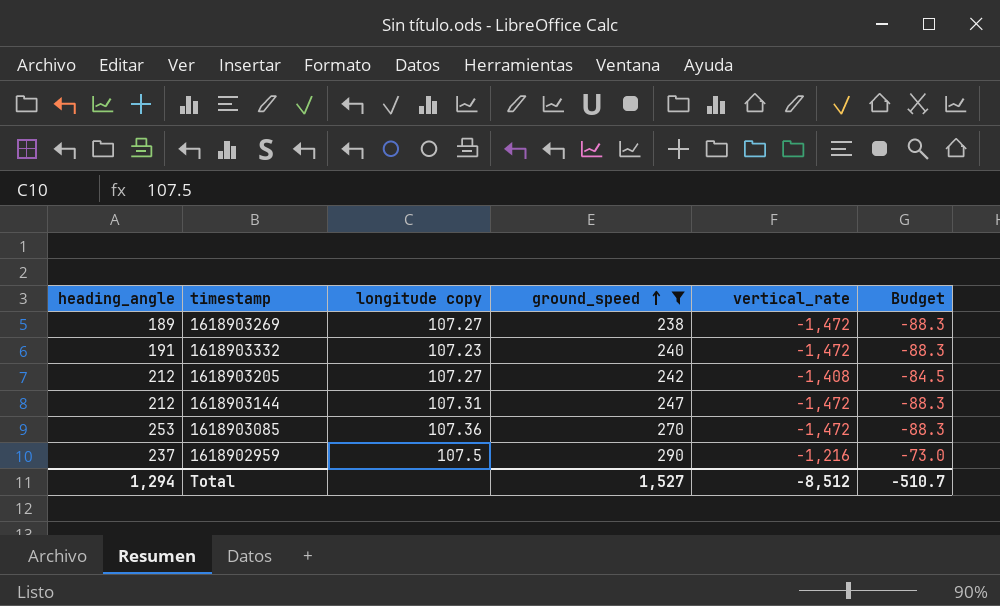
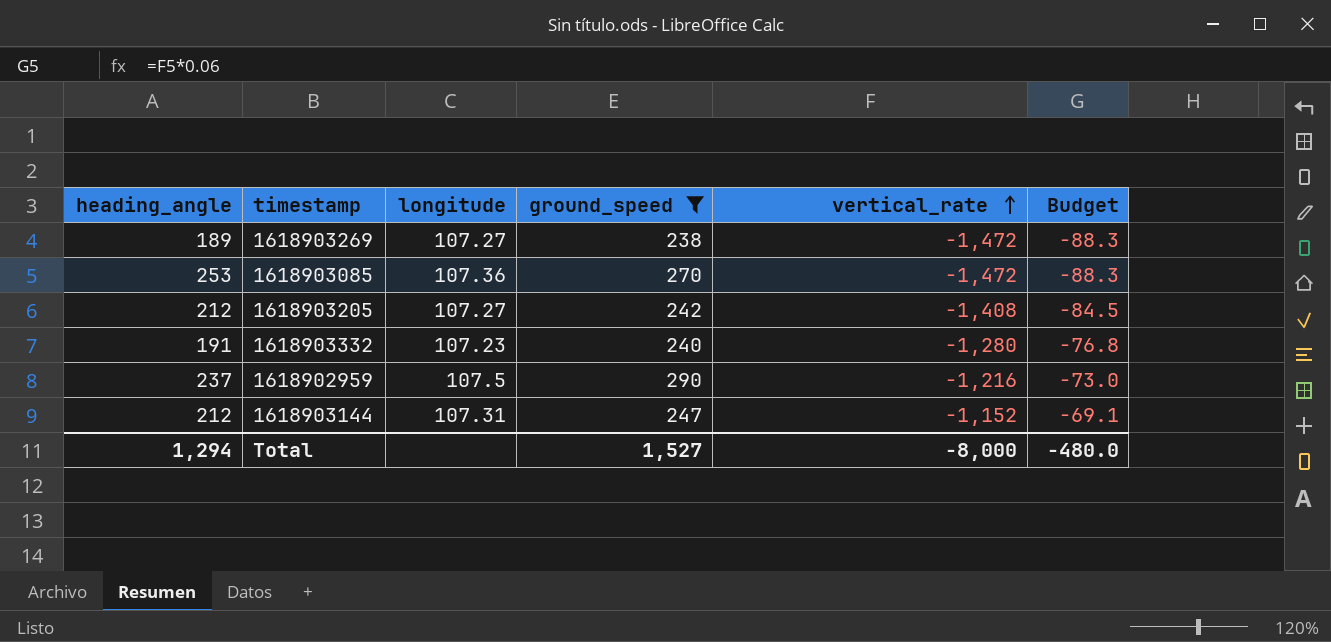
row order: ground_speed ascending -> vertical_rate ascending
column name: longitude copy -> longitude
1618903332 | vertical_rate: -1,472 -> -1,280
1618903332 | Budget: -88.3 -> -76.8
1618903144 | vertical_rate: -1,472 -> -1,152
1618903144 | Budget: -88.3 -> -69.1
Total | vertical_rate: -8,512 -> -8,000
Total | Budget: -510.7 -> -480.0

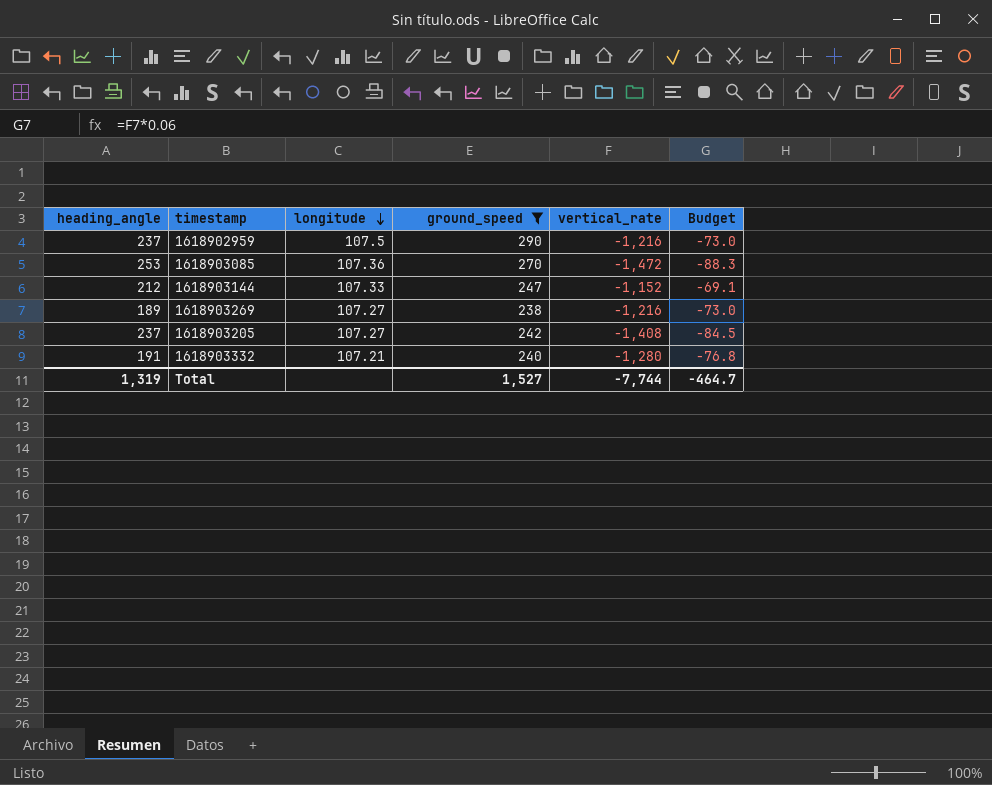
row order: vertical_rate ascending -> longitude descending
1618903144 | longitude: 107.31 -> 107.33
1618903269 | vertical_rate: -1,472 -> -1,216
1618903269 | Budget: -88.3 -> -73.0
1618903205 | heading_angle: 212 -> 237
1618903332 | longitude: 107.23 -> 107.21
Total | heading_angle: 1,294 -> 1,319
Total | vertical_rate: -8,000 -> -7,744
Total | Budget: -480.0 -> -464.7

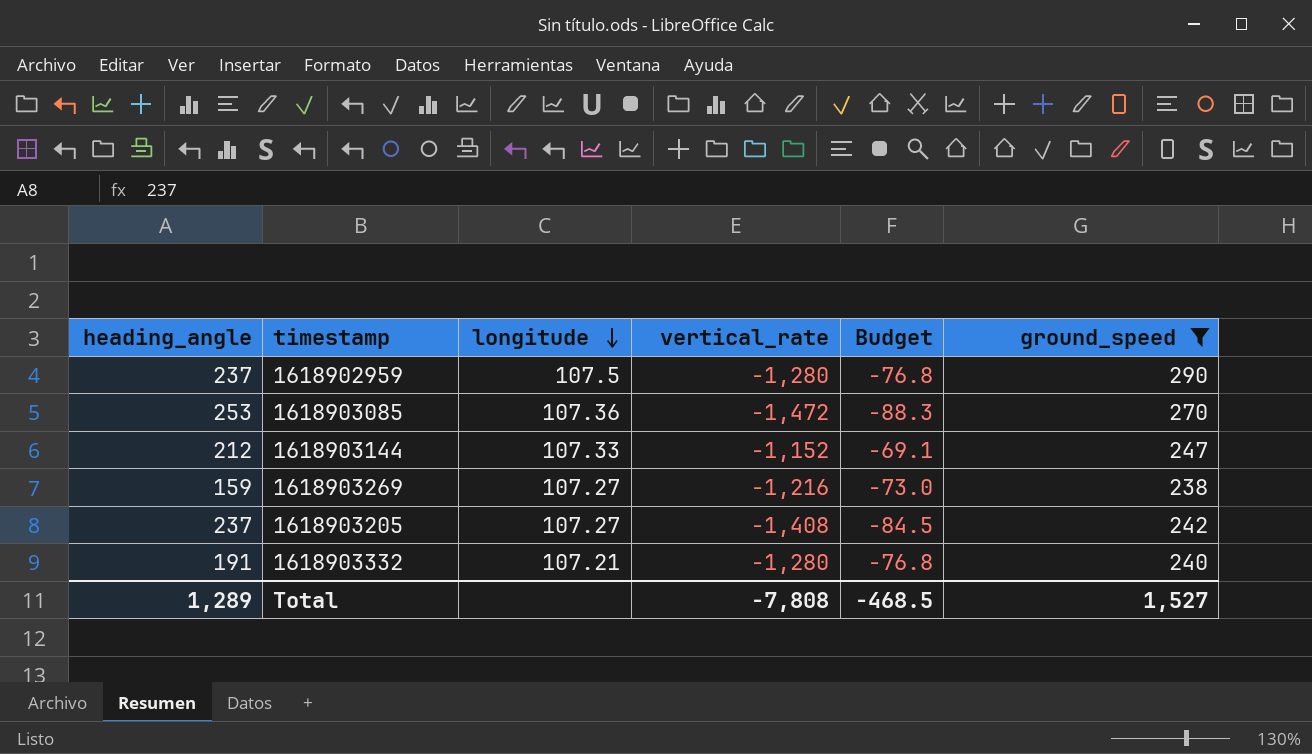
column ground_speed | position: 4 -> 6
1618902959 | vertical_rate: -1,216 -> -1,280
1618902959 | Budget: -73.0 -> -76.8
1618903269 | heading_angle: 189 -> 159
Total | heading_angle: 1,319 -> 1,289
Total | vertical_rate: -7,744 -> -7,808
Total | Budget: -464.7 -> -468.5

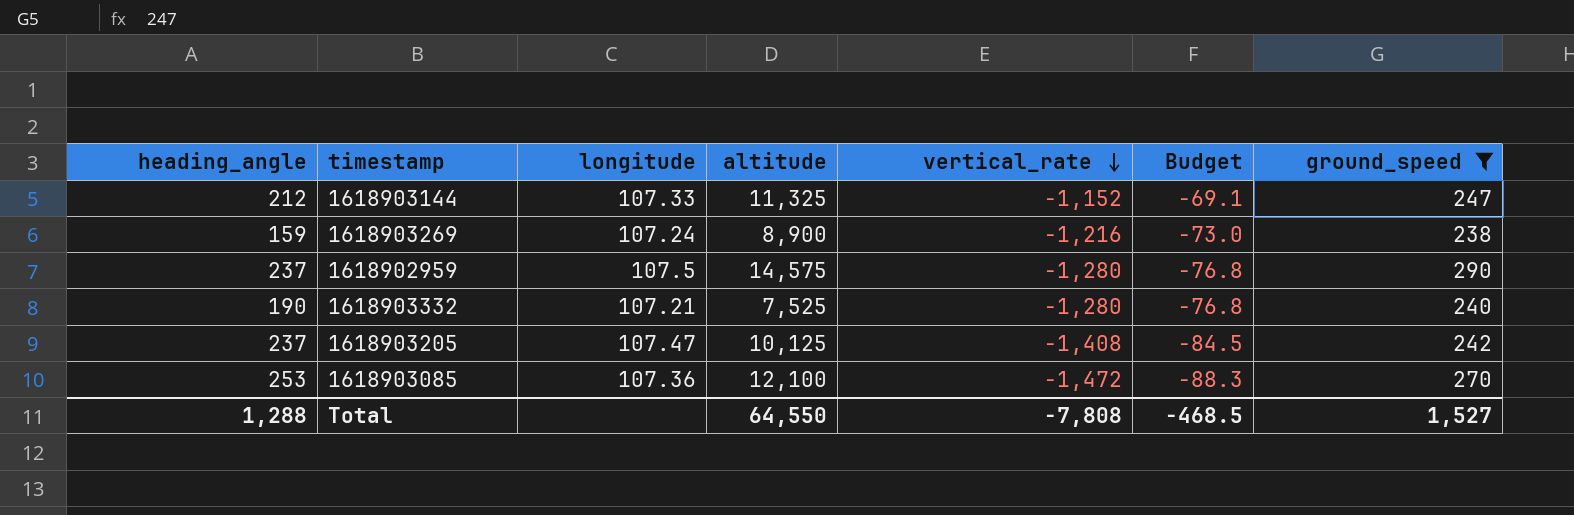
row order: longitude descending -> vertical_rate descending
column altitude | position: none -> 4
1618903269 | longitude: 107.27 -> 107.24
1618903332 | heading_angle: 191 -> 190
1618903205 | longitude: 107.27 -> 107.47
Total | heading_angle: 1,289 -> 1,288

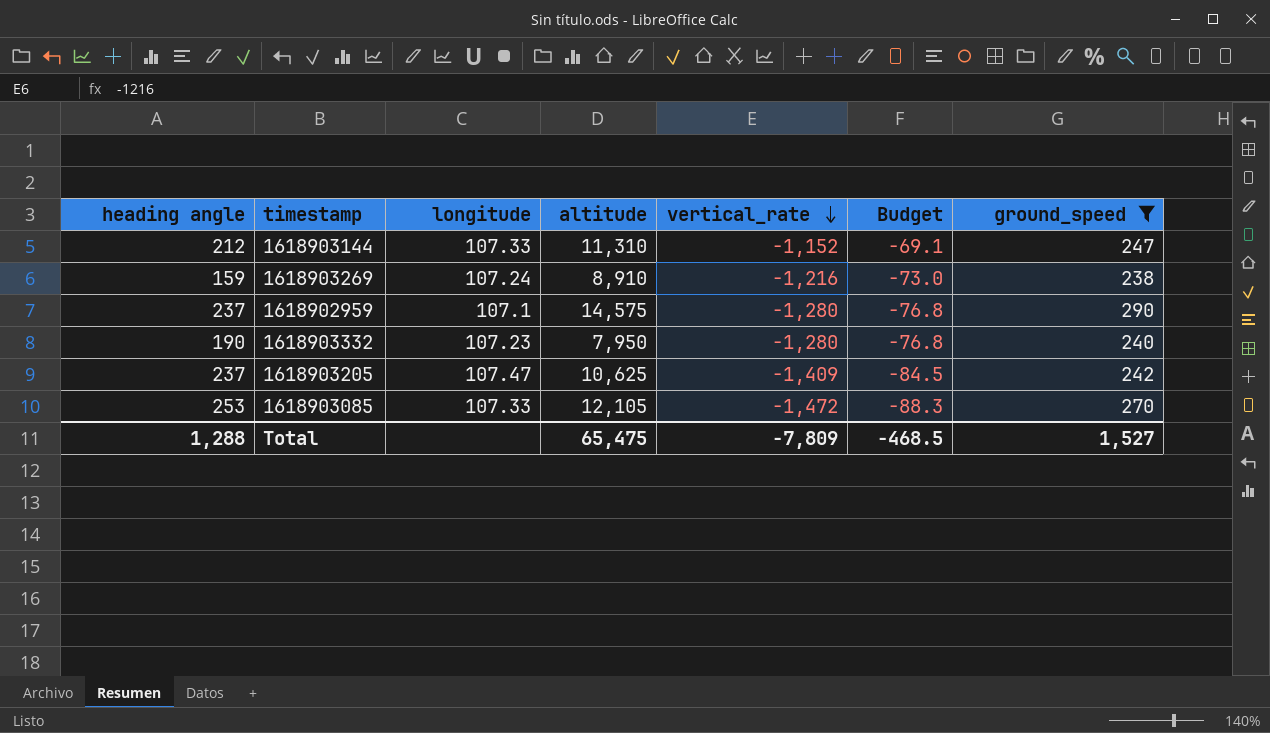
column name: heading_angle -> heading angle
1618903144 | altitude: 11,325 -> 11,310
1618903269 | altitude: 8,900 -> 8,910
1618902959 | longitude: 107.5 -> 107.1
1618903332 | longitude: 107.21 -> 107.23
1618903332 | altitude: 7,525 -> 7,950
1618903205 | altitude: 10,125 -> 10,625
1618903205 | vertical_rate: -1,408 -> -1,409
1618903085 | longitude: 107.36 -> 107.33
1618903085 | altitude: 12,100 -> 12,105
Total | altitude: 64,550 -> 65,475
Total | vertical_rate: -7,808 -> -7,809

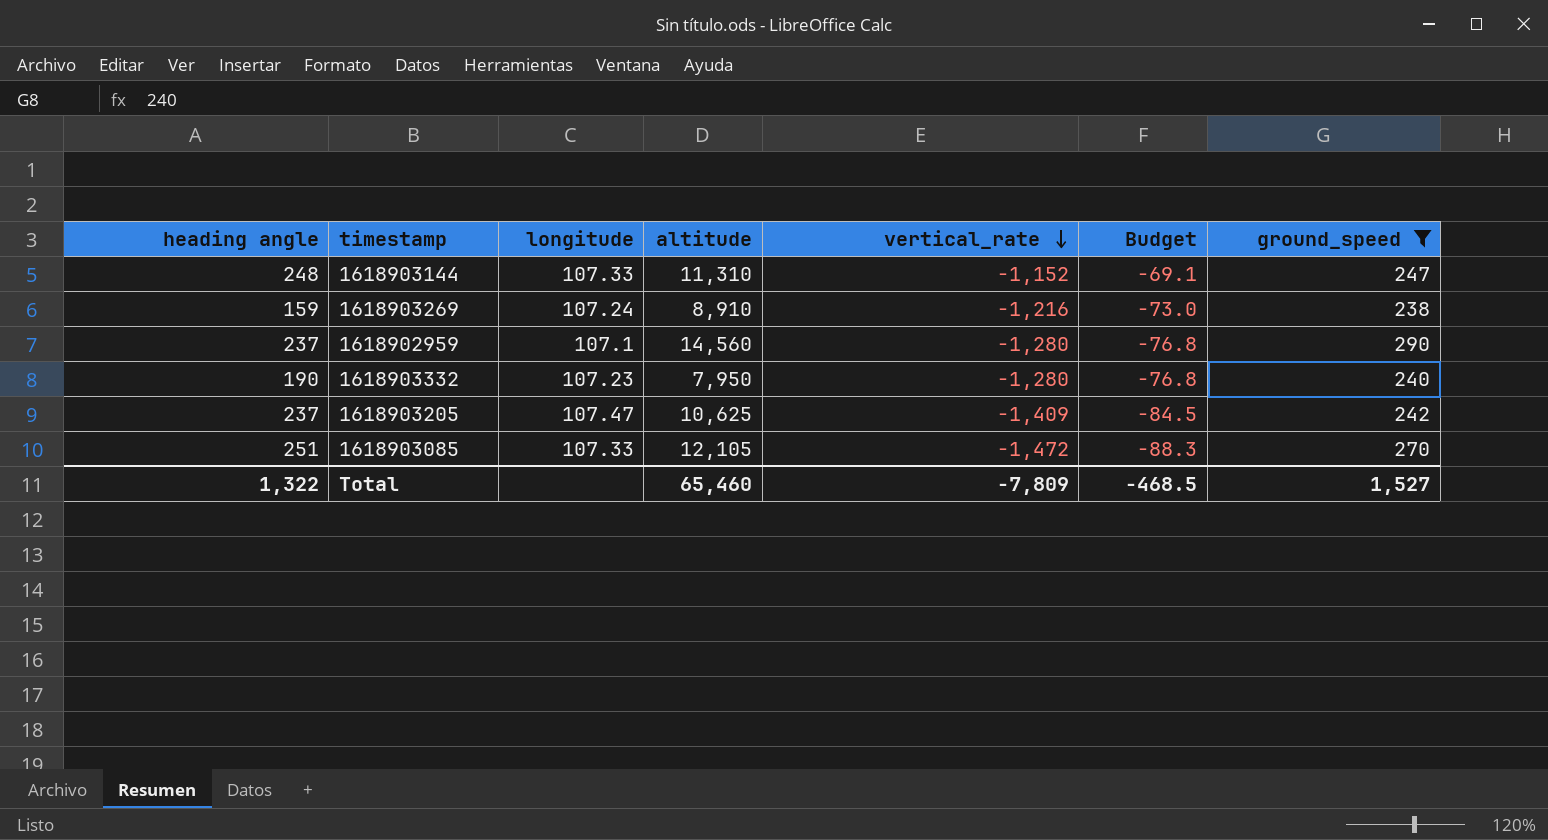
1618903144 | heading angle: 212 -> 248
1618902959 | altitude: 14,575 -> 14,560
1618903085 | heading angle: 253 -> 251
Total | heading angle: 1,288 -> 1,322
Total | altitude: 65,475 -> 65,460

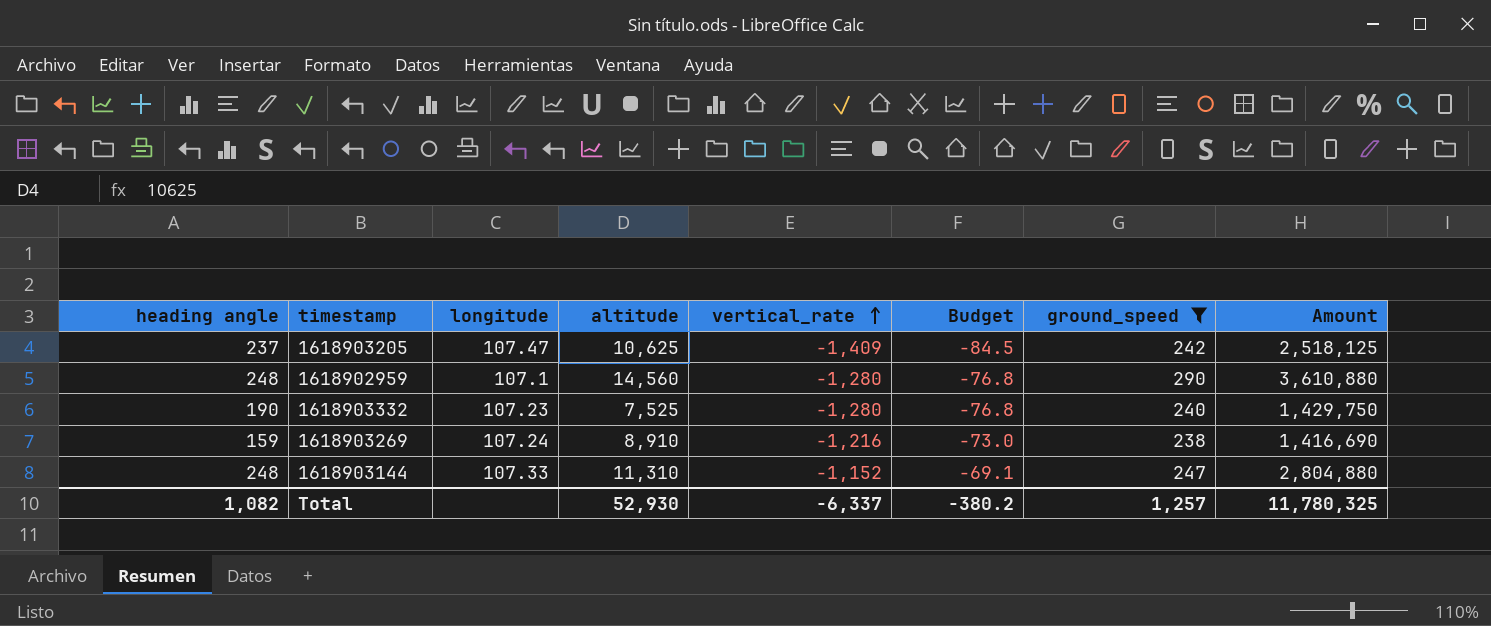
row order: vertical_rate descending -> vertical_rate ascending
column Amount | formula: none -> [heading angle] * [altitude]
row 1618903085: 251 | 107.33 | 12,105 | -1,472 | -88.3 | 270 -> none
1618902959 | heading angle: 237 -> 248
1618903332 | altitude: 7,950 -> 7,525
Total | heading angle: 1,322 -> 1,082
Total | altitude: 65,460 -> 52,930
Total | vertical_rate: -7,809 -> -6,337
Total | Budget: -468.5 -> -380.2
Total | ground_speed: 1,527 -> 1,257

